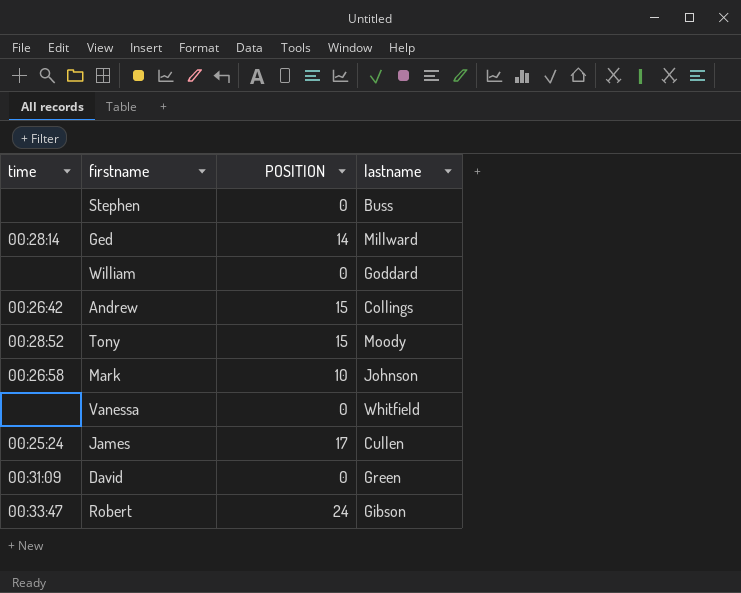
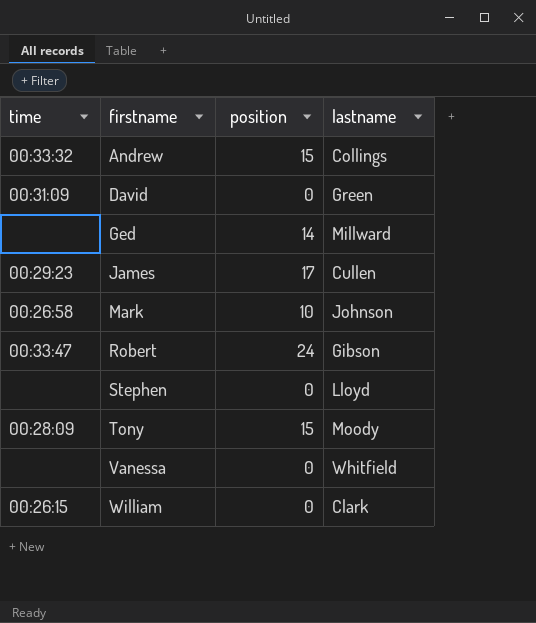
row order: none -> firstname ascending
column name: POSITION -> position
Andrew | time: 00:26:42 -> 00:33:32
Ged | time: 00:28:14 -> none
James | time: 00:25:24 -> 00:29:23
Stephen | lastname: Buss -> Lloyd
Tony | time: 00:28:52 -> 00:28:09
William | time: none -> 00:26:15
William | lastname: Goddard -> Clark

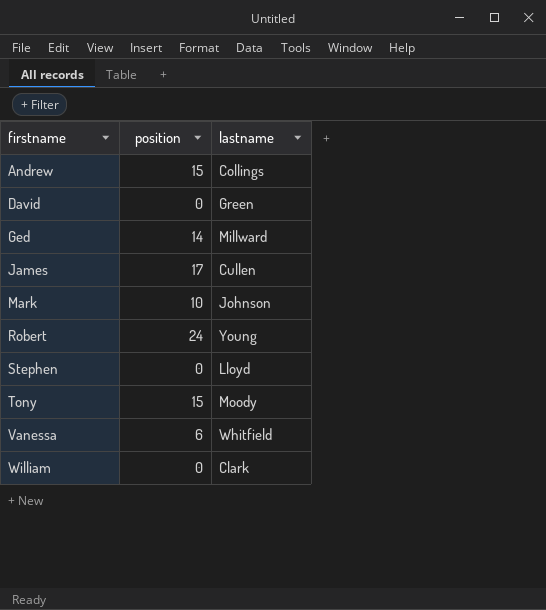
column time | position: 1 -> none
Robert | lastname: Gibson -> Young
Vanessa | position: 0 -> 6

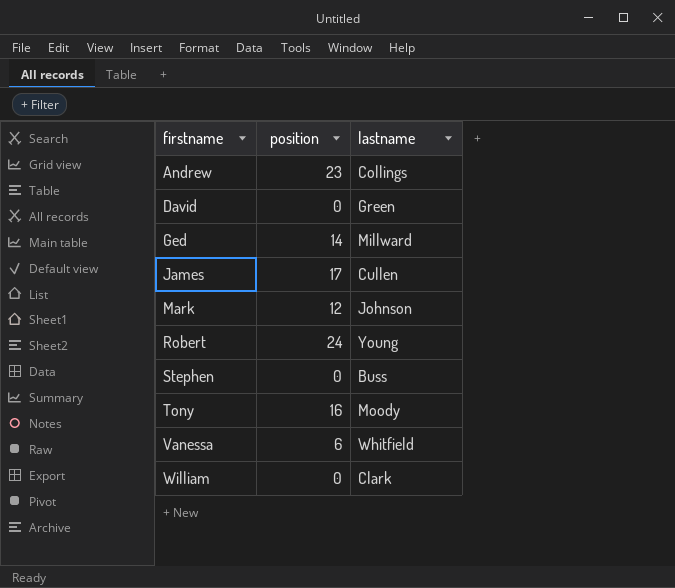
Andrew | position: 15 -> 23
Mark | position: 10 -> 12
Stephen | lastname: Lloyd -> Buss
Tony | position: 15 -> 16

